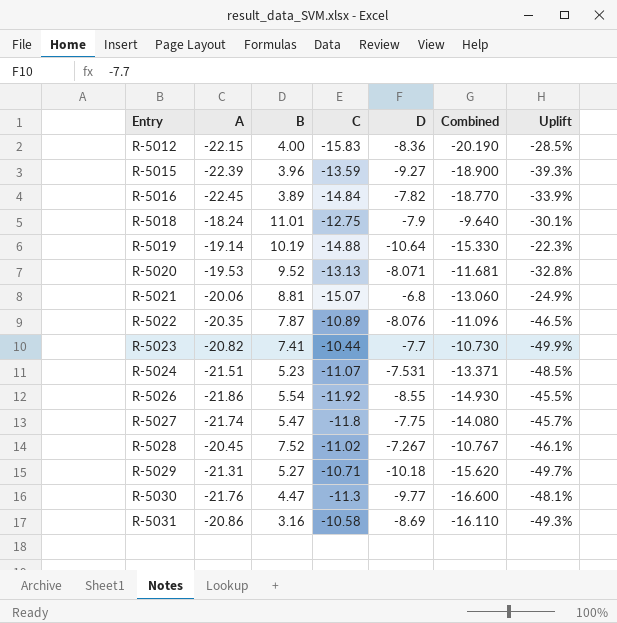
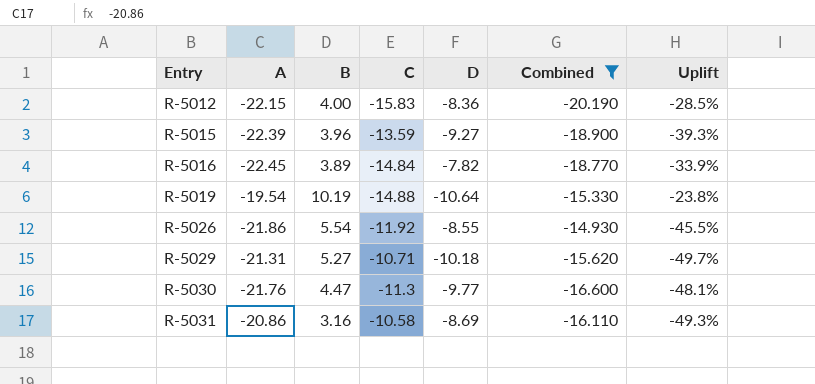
filter: none -> Combined <= -14.930
R-5019 | A: -19.14 -> -19.54
R-5019 | Uplift: -22.3% -> -23.8%

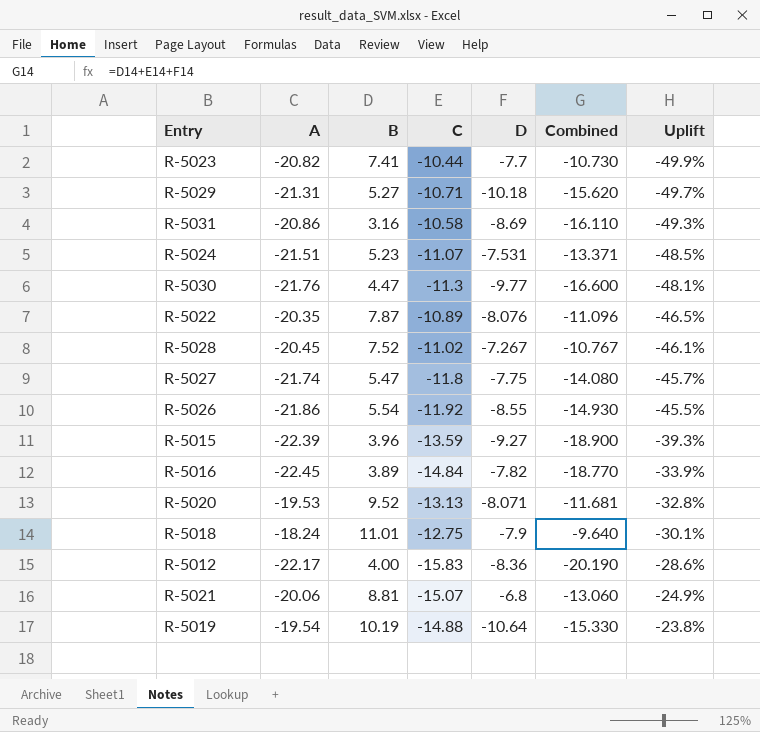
filter: Combined <= -14.930 -> none
row order: Entry ascending -> Uplift ascending
R-5012 | A: -22.15 -> -22.17
R-5012 | Uplift: -28.5% -> -28.6%

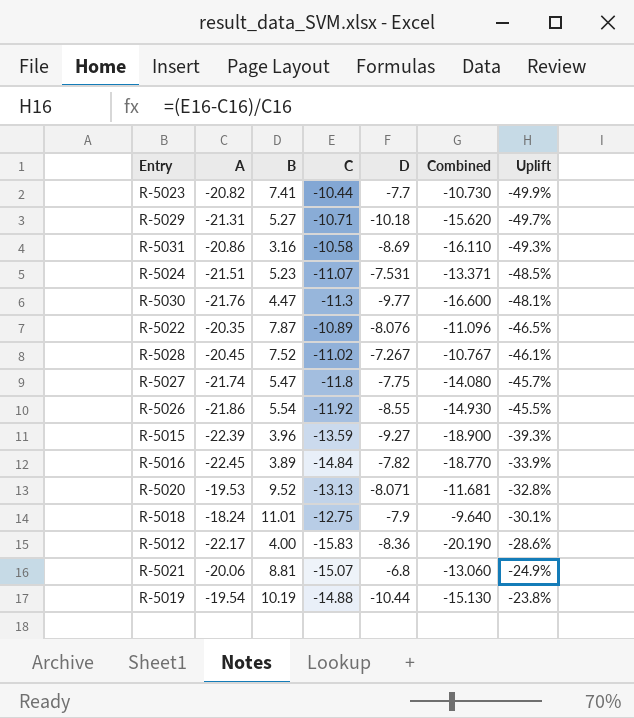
R-5019 | D: -10.64 -> -10.44
R-5019 | Combined: -15.330 -> -15.130

